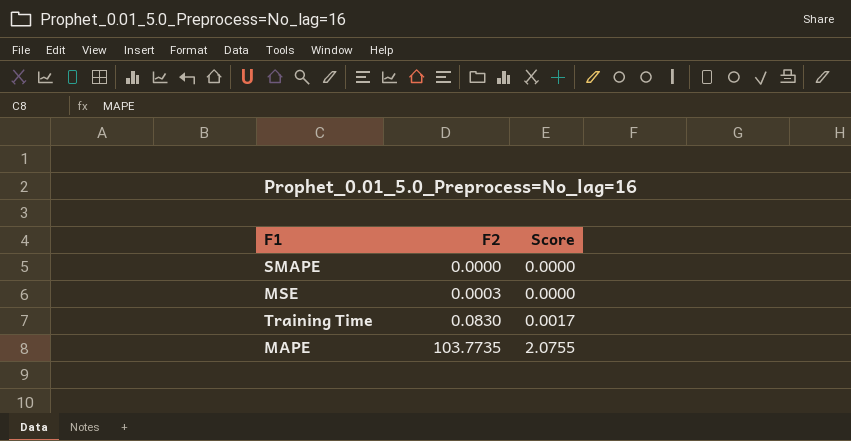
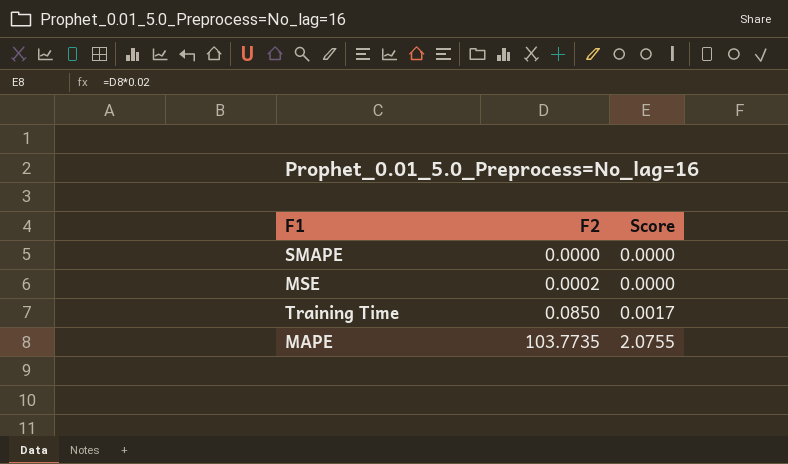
MSE | F2: 0.0003 -> 0.0002
Training Time | F2: 0.0830 -> 0.0850

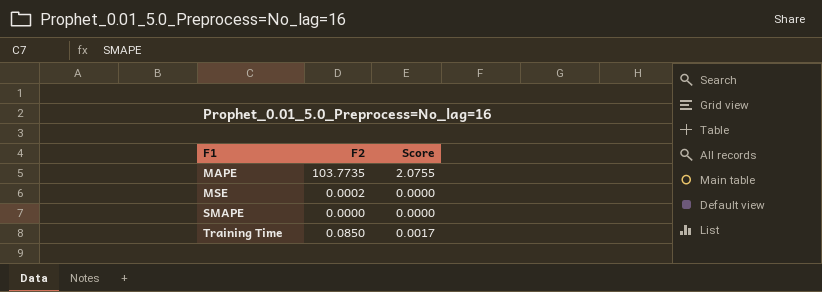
row order: F2 ascending -> F1 ascending

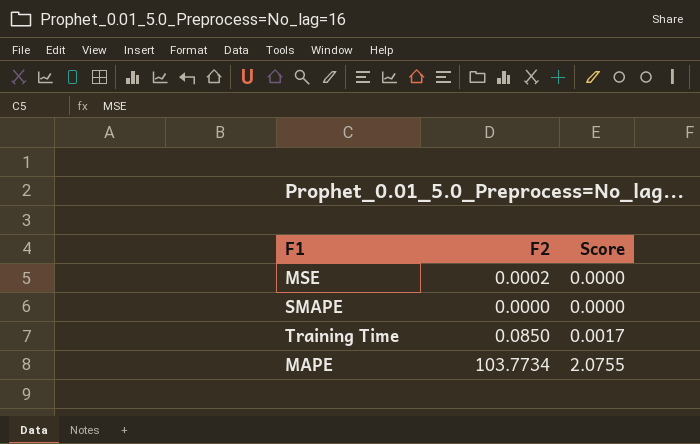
row order: F1 ascending -> Score ascending
MAPE | F2: 103.7735 -> 103.7734

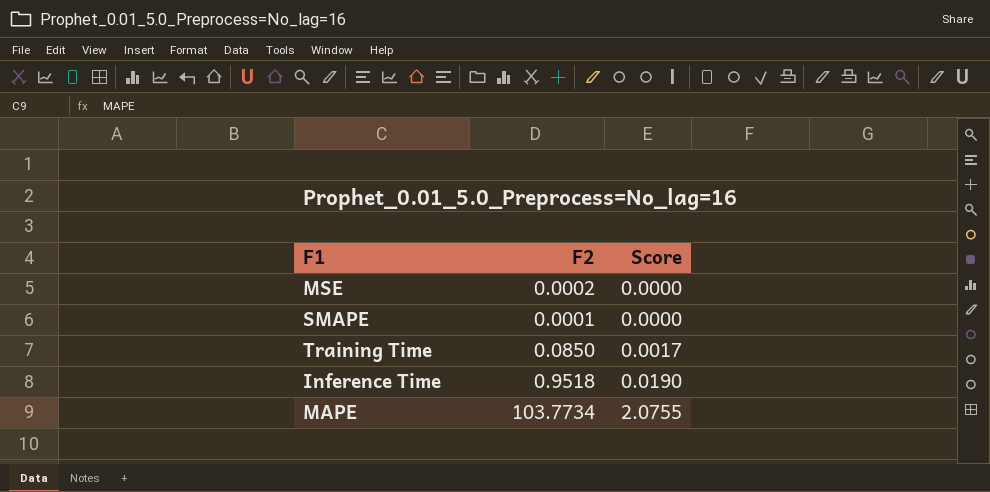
SMAPE | F2: 0.0000 -> 0.0001
row Inference Time: none -> 0.9518 | 0.0190

